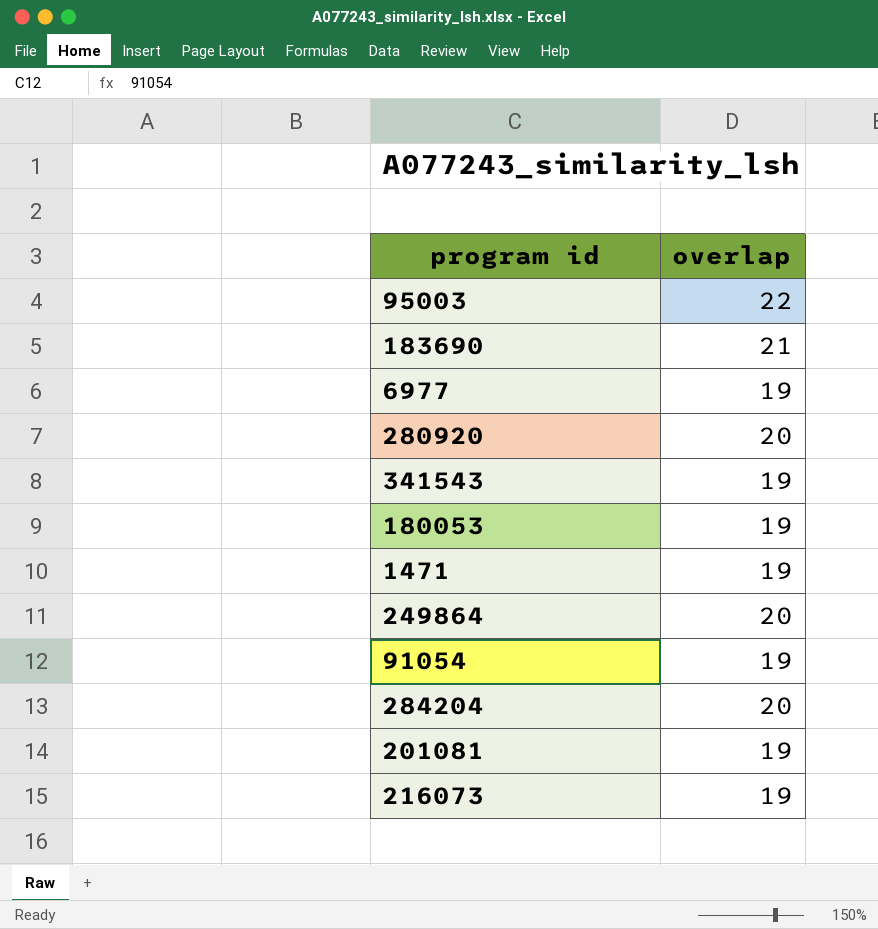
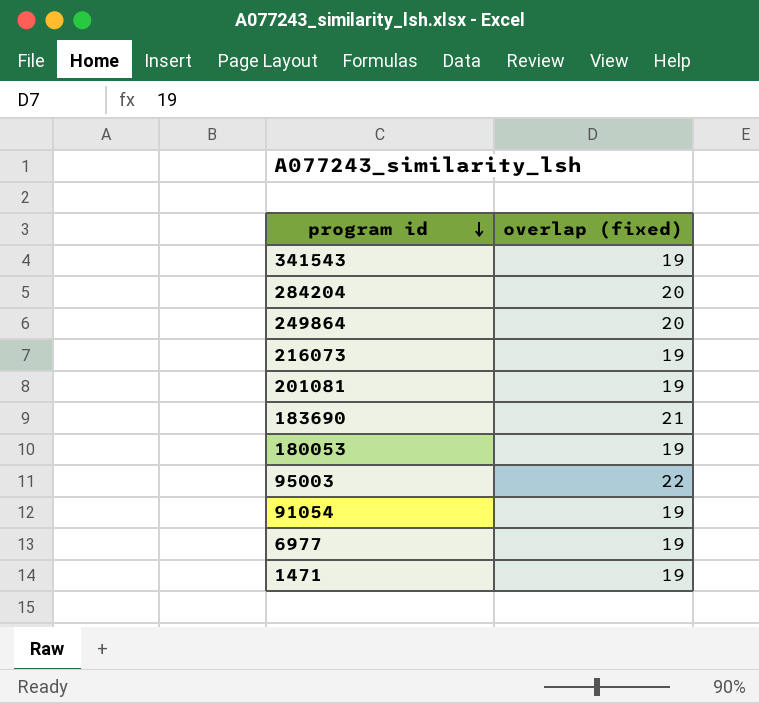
row order: none -> program id descending
column name: overlap -> overlap (fixed)
row 280920: 20 -> none

